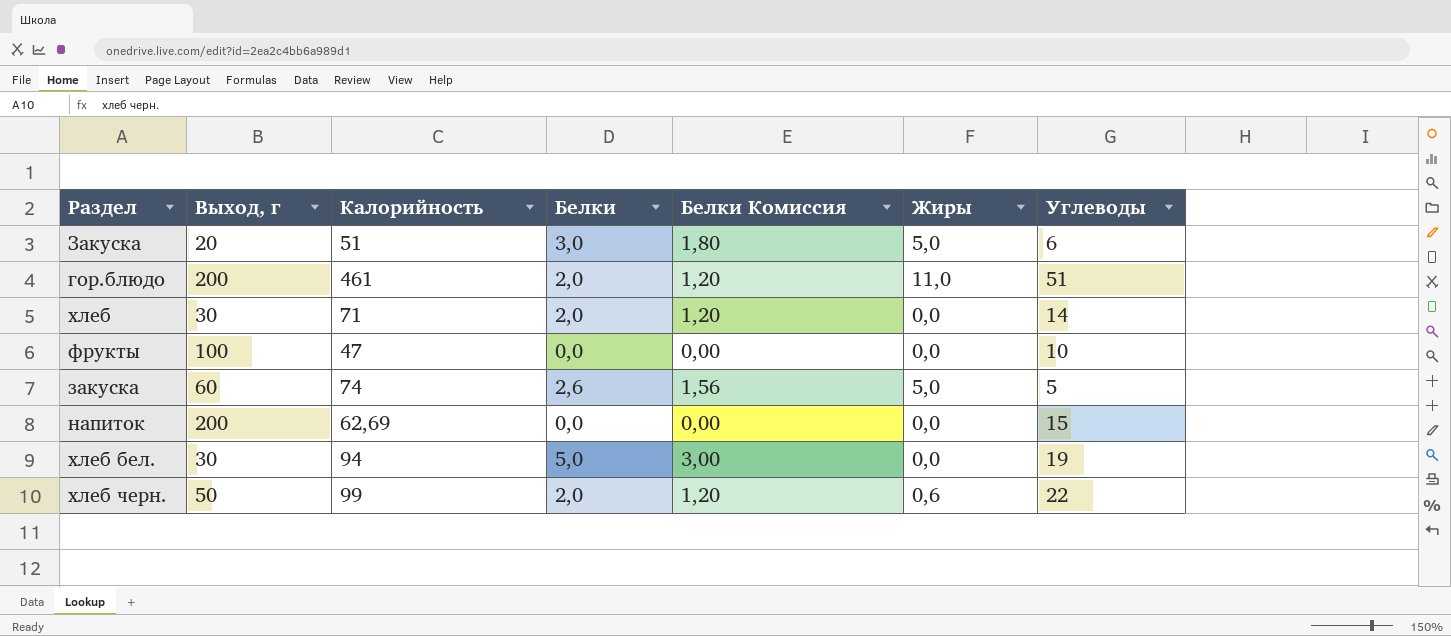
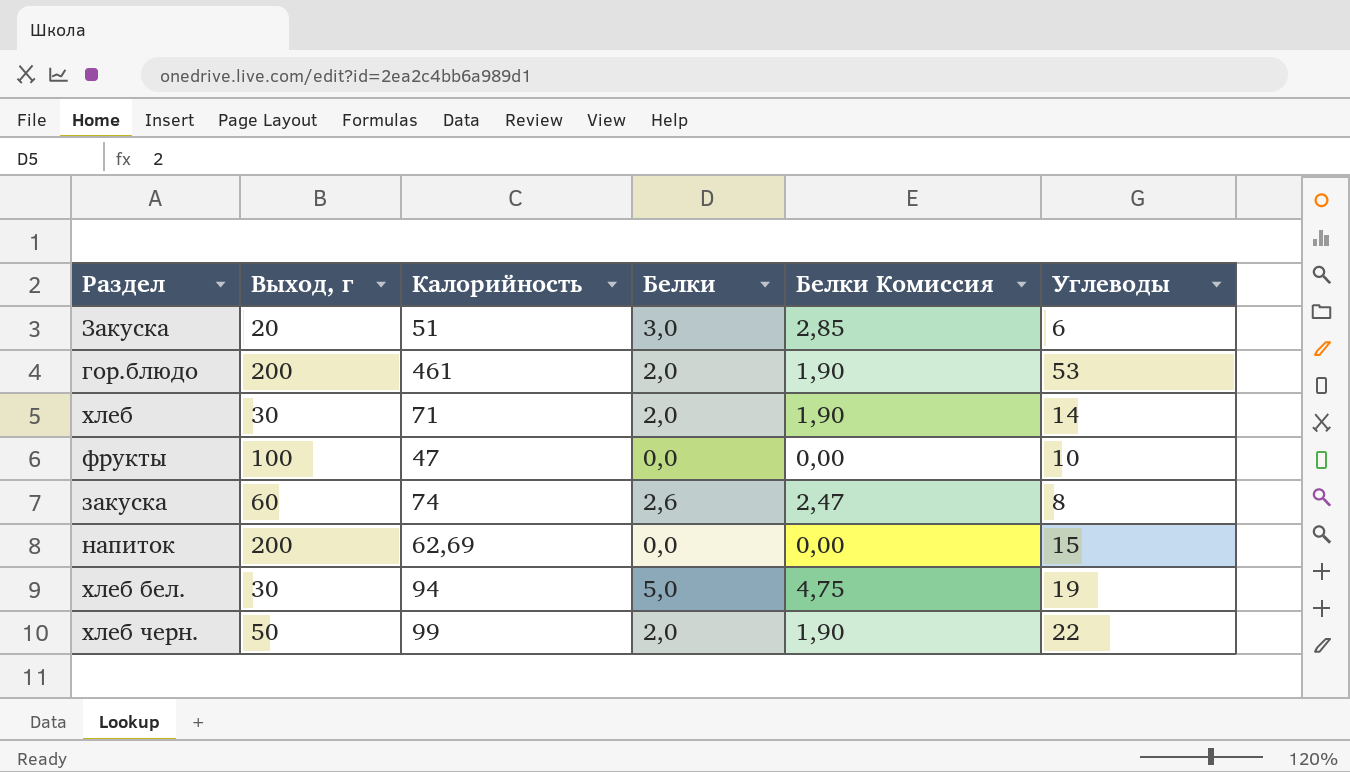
column Жиры | position: 6 -> none
column Белки Комиссия | formula: [Белки] * 0,6 -> [Белки] * 0,95
гор.блюдо | Углеводы: 51 -> 53
закуска | Углеводы: 5 -> 8

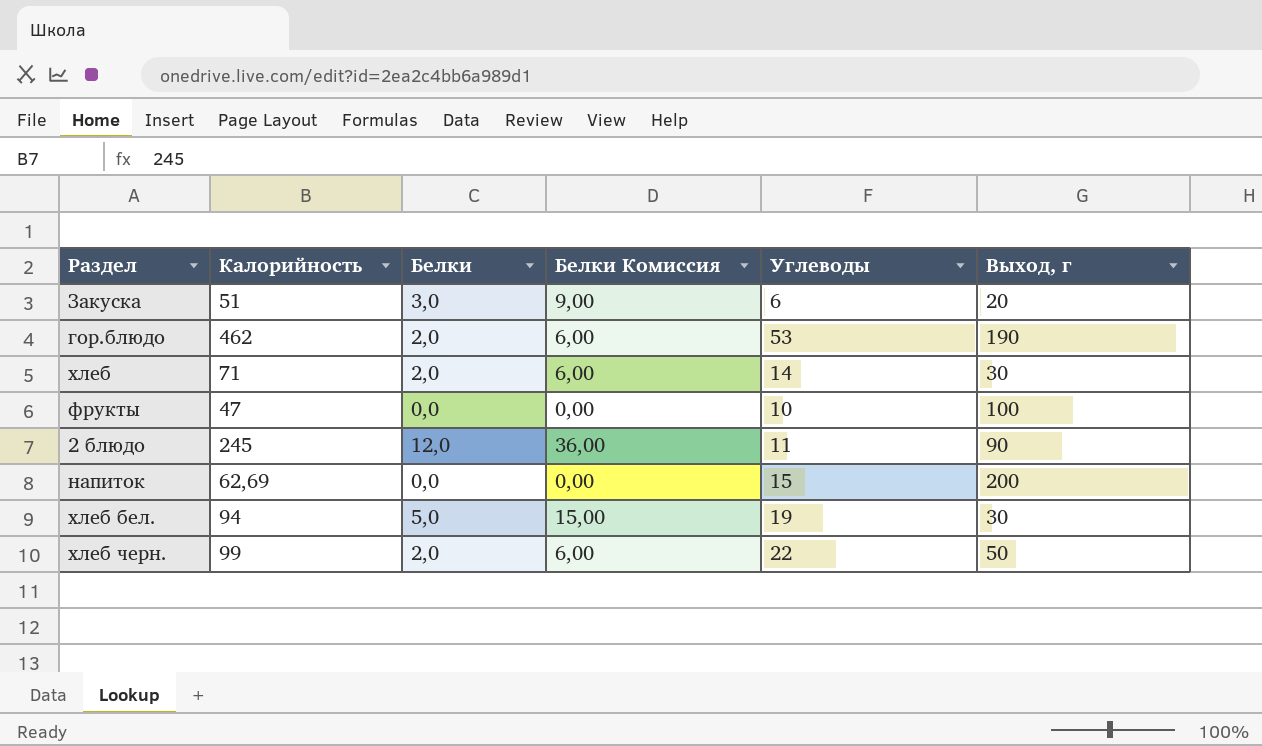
column Белки Комиссия | formula: [Белки] * 0,95 -> [Белки] * 3
column Выход, г | position: 2 -> 6
row закуска: 60 | 74 | 2,6 | 2,47 | 8 -> none
гор.блюдо | Калорийность: 461 -> 462
гор.блюдо | Выход, г: 200 -> 190
row 2 блюдо: none -> 245 | 12,0 | 36,00 | 11 | 90

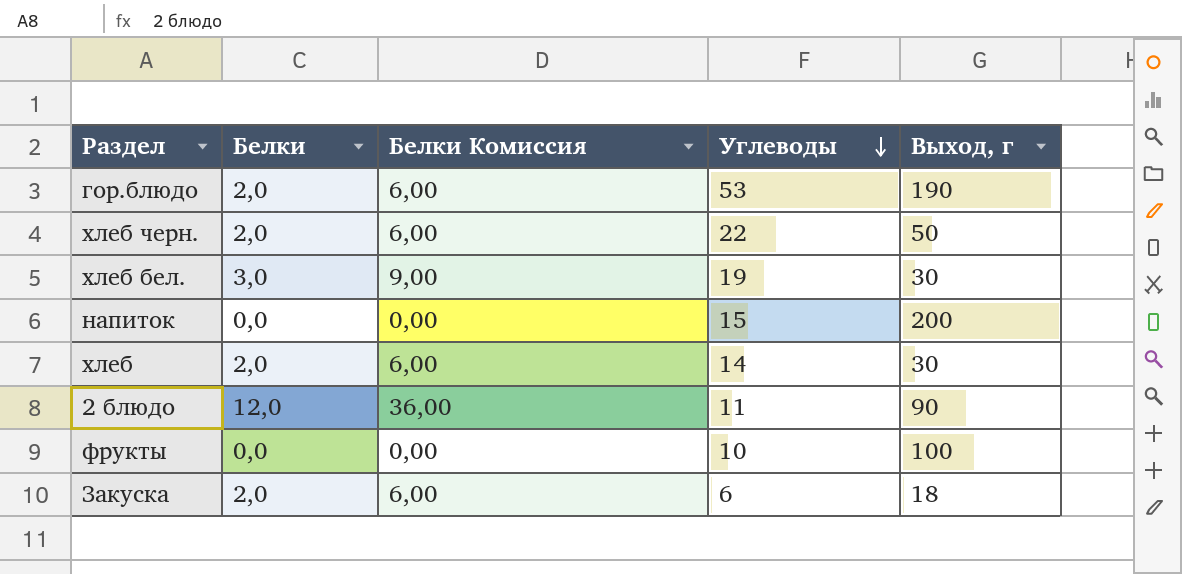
row order: none -> Углеводы descending
column Калорийность | position: 2 -> none
хлеб бел. | Белки: 5,0 -> 3,0
хлеб бел. | Белки Комиссия: 15,00 -> 9,00
Закуска | Белки: 3,0 -> 2,0
Закуска | Белки Комиссия: 9,00 -> 6,00
Закуска | Выход, г: 20 -> 18

